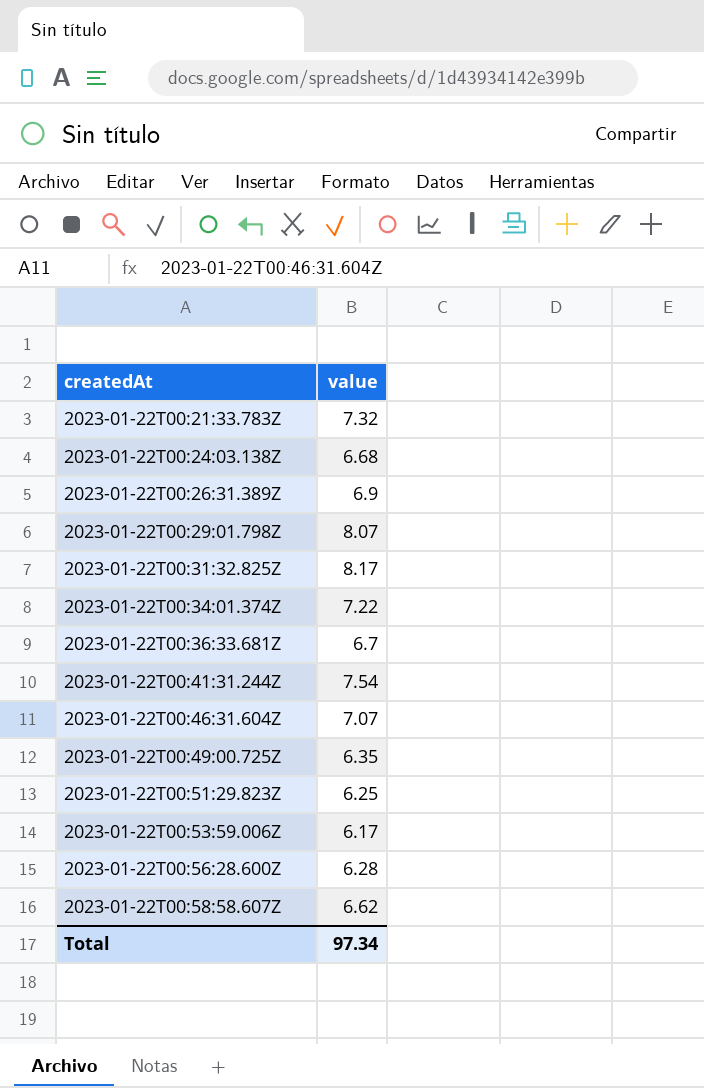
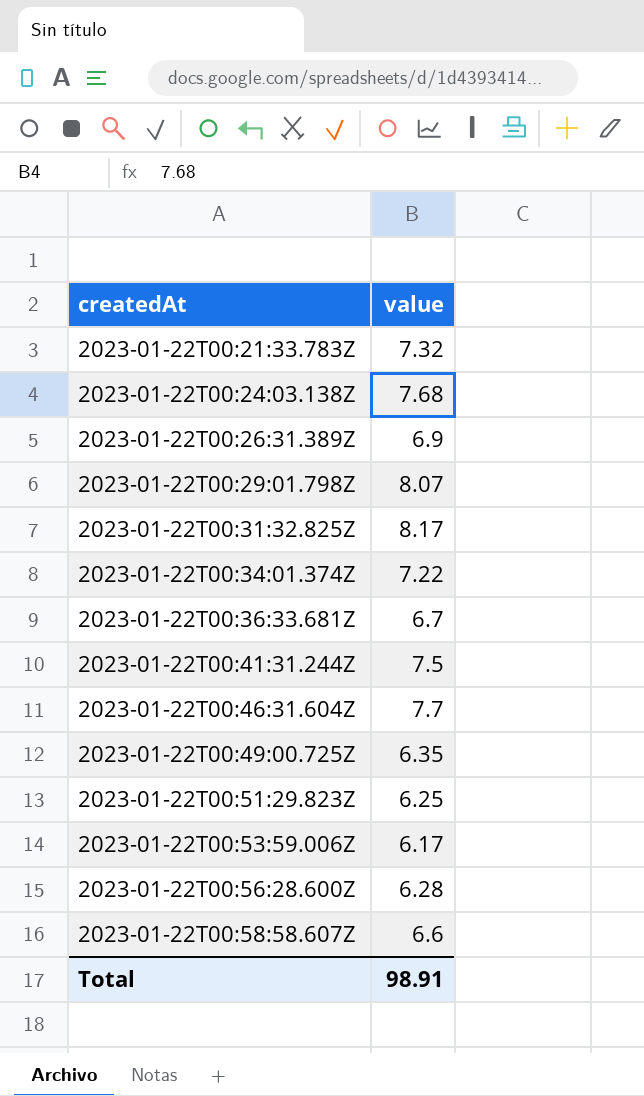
2023-01-22T00:24:03.138Z | value: 6.68 -> 7.68
2023-01-22T00:41:31.244Z | value: 7.54 -> 7.5
2023-01-22T00:46:31.604Z | value: 7.07 -> 7.7
2023-01-22T00:58:58.607Z | value: 6.62 -> 6.6
Total | value: 97.34 -> 98.91

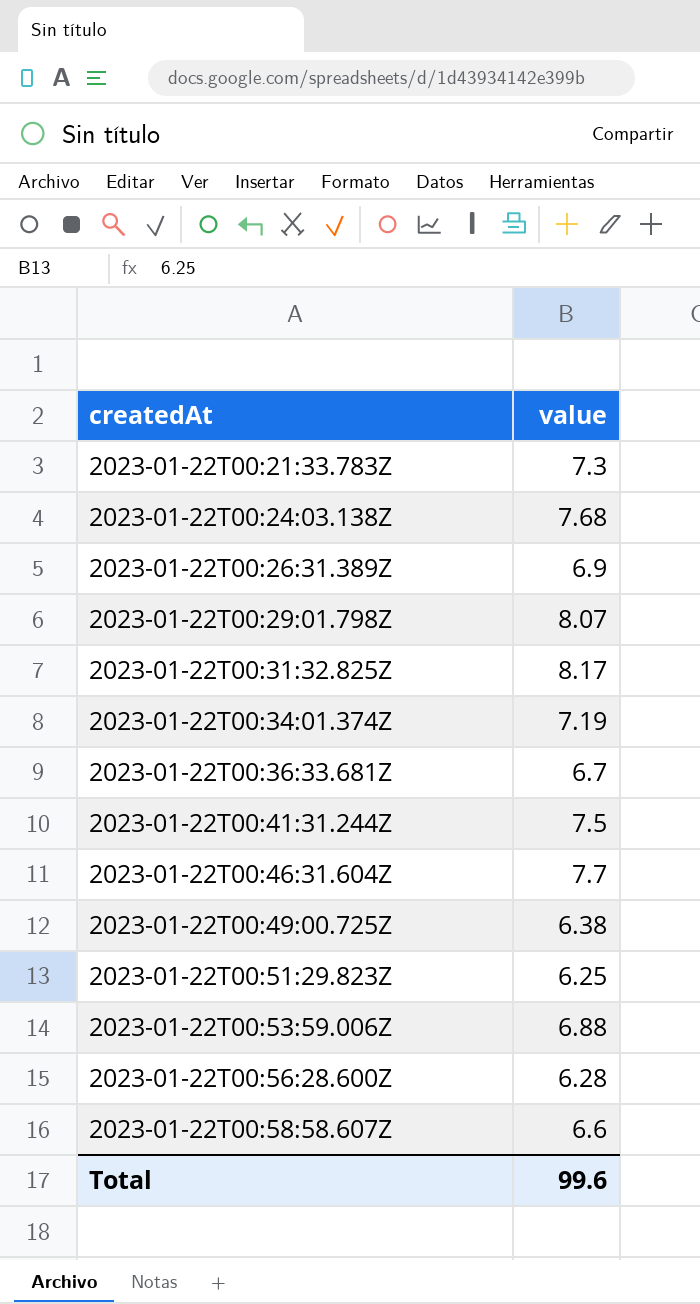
2023-01-22T00:21:33.783Z | value: 7.32 -> 7.3
2023-01-22T00:34:01.374Z | value: 7.22 -> 7.19
2023-01-22T00:49:00.725Z | value: 6.35 -> 6.38
2023-01-22T00:53:59.006Z | value: 6.17 -> 6.88
Total | value: 98.91 -> 99.6

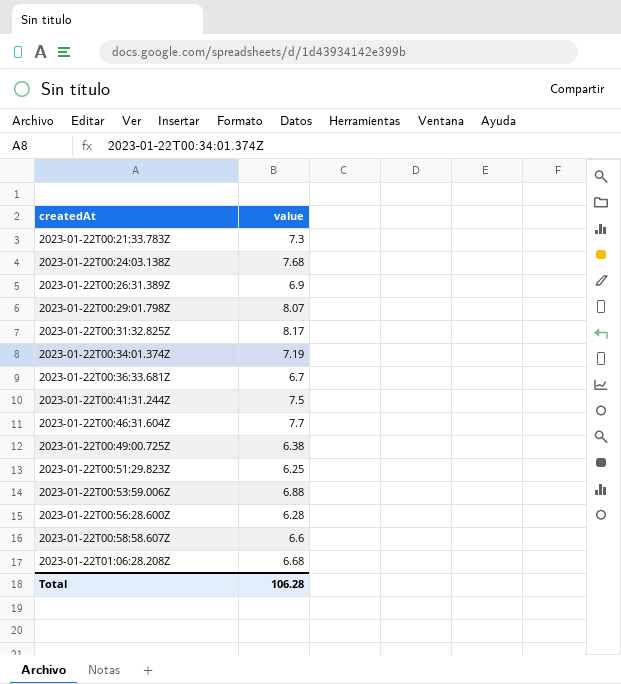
row 2023-01-22T01:06:28.208Z: none -> 6.68
Total | value: 99.6 -> 106.28

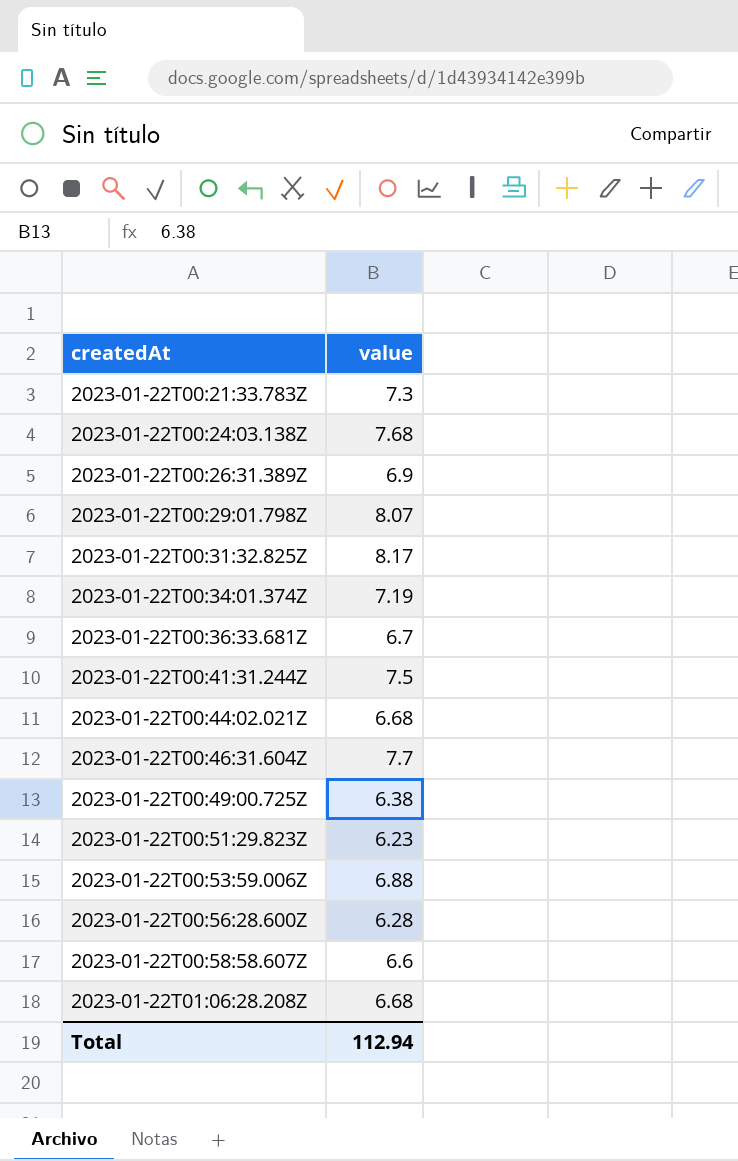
row 2023-01-22T00:44:02.021Z: none -> 6.68
2023-01-22T00:51:29.823Z | value: 6.25 -> 6.23
Total | value: 106.28 -> 112.94

